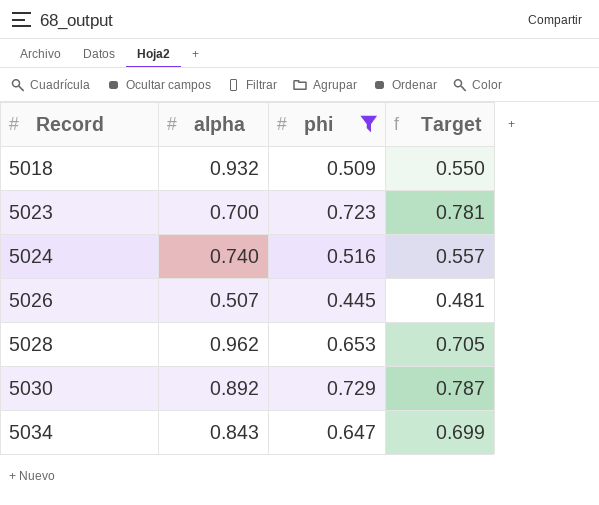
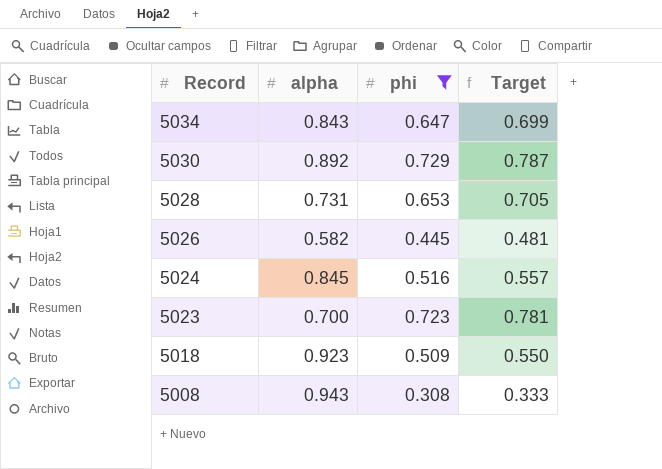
row order: Record ascending -> Record descending
5028 | alpha: 0.962 -> 0.731
5026 | alpha: 0.507 -> 0.582
5024 | alpha: 0.740 -> 0.845
5018 | alpha: 0.932 -> 0.923
row 5008: none -> 0.943 | 0.308 | 0.333

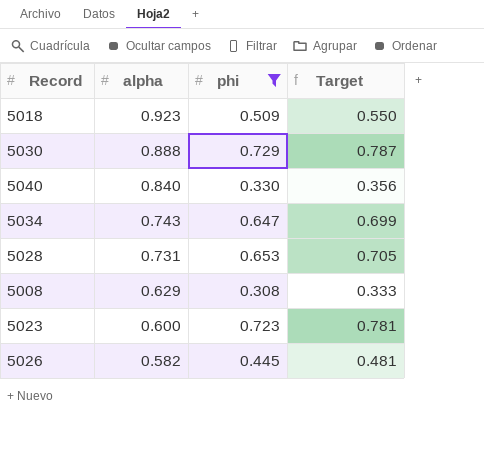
row order: Record descending -> alpha descending
row 5024: 0.845 | 0.516 | 0.557 -> none
5030 | alpha: 0.892 -> 0.888
row 5040: none -> 0.840 | 0.330 | 0.356
5034 | alpha: 0.843 -> 0.743
5008 | alpha: 0.943 -> 0.629
5023 | alpha: 0.700 -> 0.600

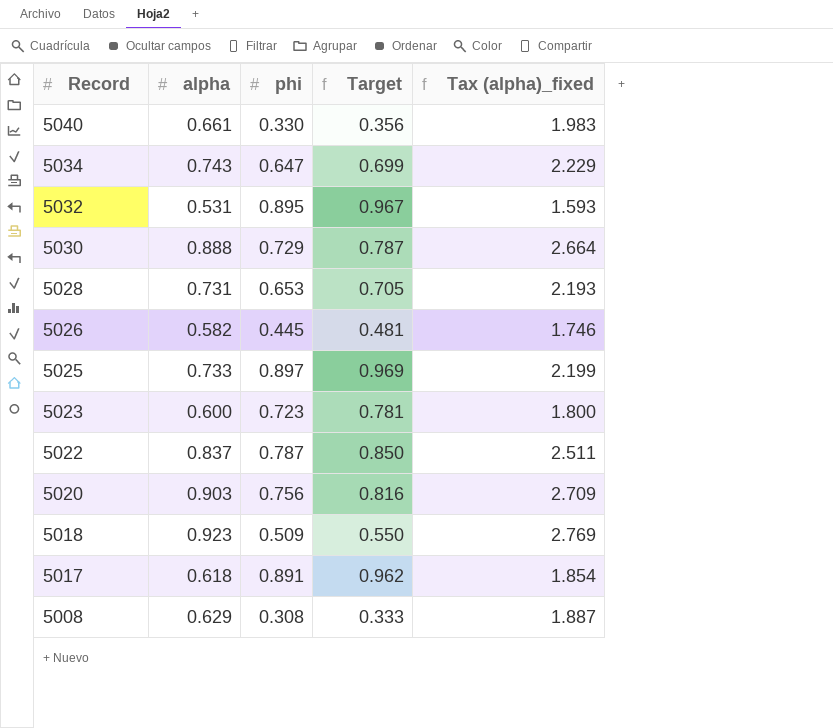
filter: phi <= 0.729 -> none
row order: alpha descending -> Record descending
column Tax (alpha)_fixed | formula: none -> [alpha] * 3
5040 | alpha: 0.840 -> 0.661

